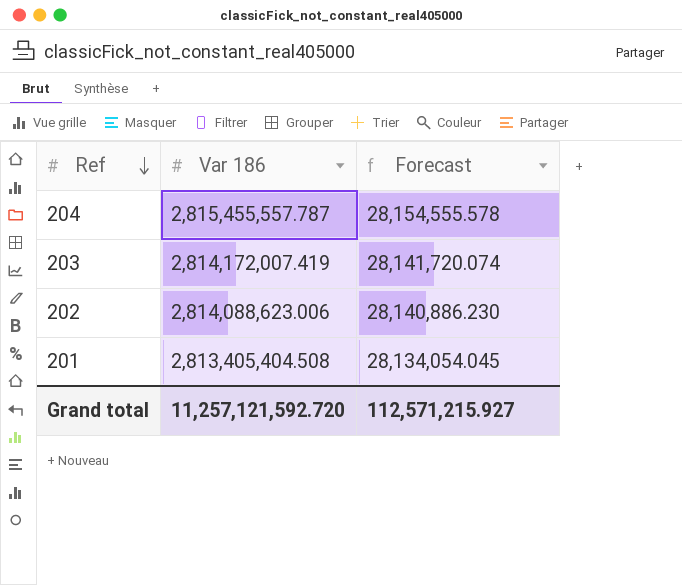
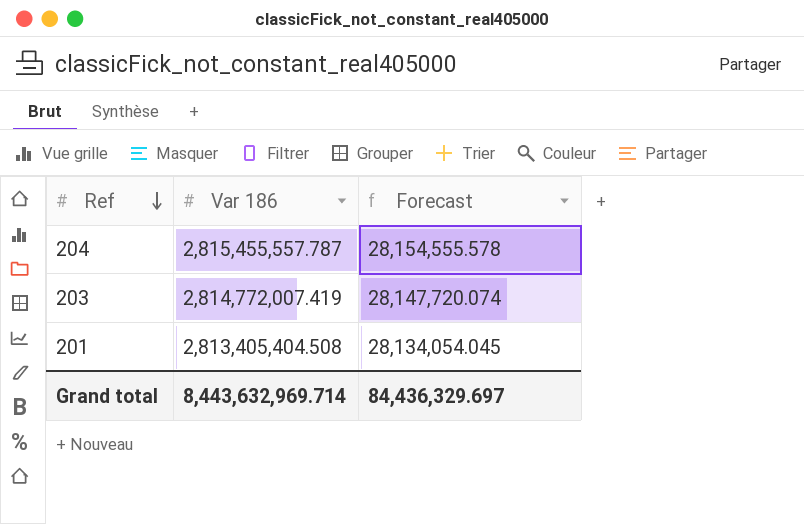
row 202: 2,814,088,623.006 | 28,140,886.230 -> none
203 | Var 186: 2,814,172,007.419 -> 2,814,772,007.419
203 | Forecast: 28,141,720.074 -> 28,147,720.074
Grand total | Var 186: 11,257,121,592.720 -> 8,443,632,969.714
Grand total | Forecast: 112,571,215.927 -> 84,436,329.697

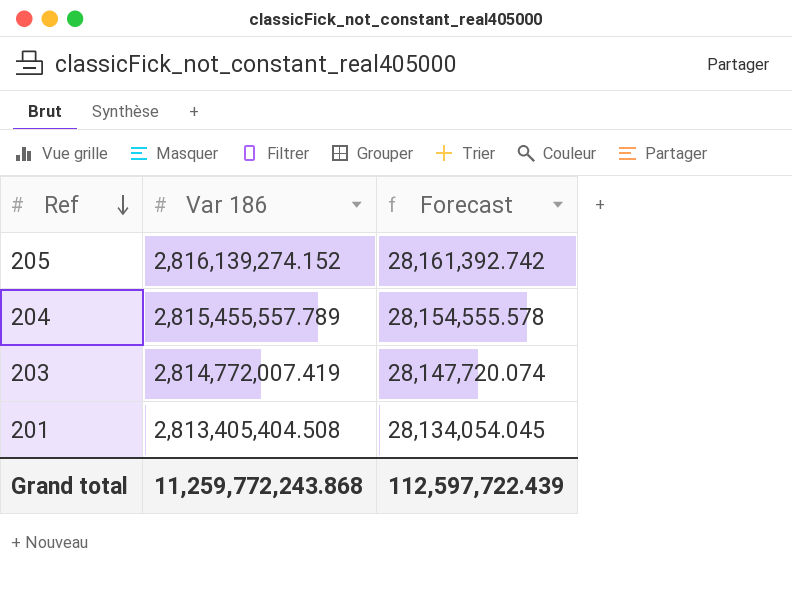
row 205: none -> 2,816,139,274.152 | 28,161,392.742
204 | Var 186: 2,815,455,557.787 -> 2,815,455,557.789
Grand total | Var 186: 8,443,632,969.714 -> 11,259,772,243.868
Grand total | Forecast: 84,436,329.697 -> 112,597,722.439

